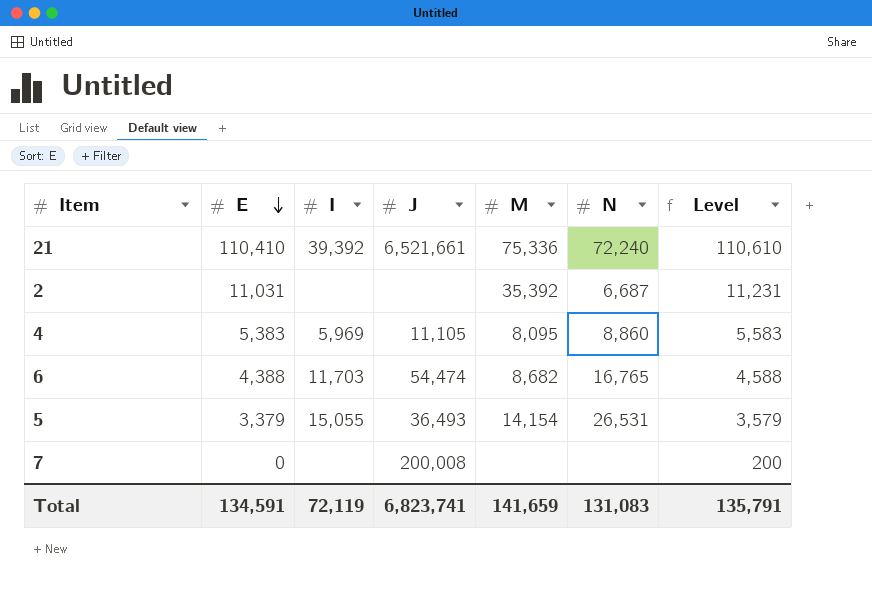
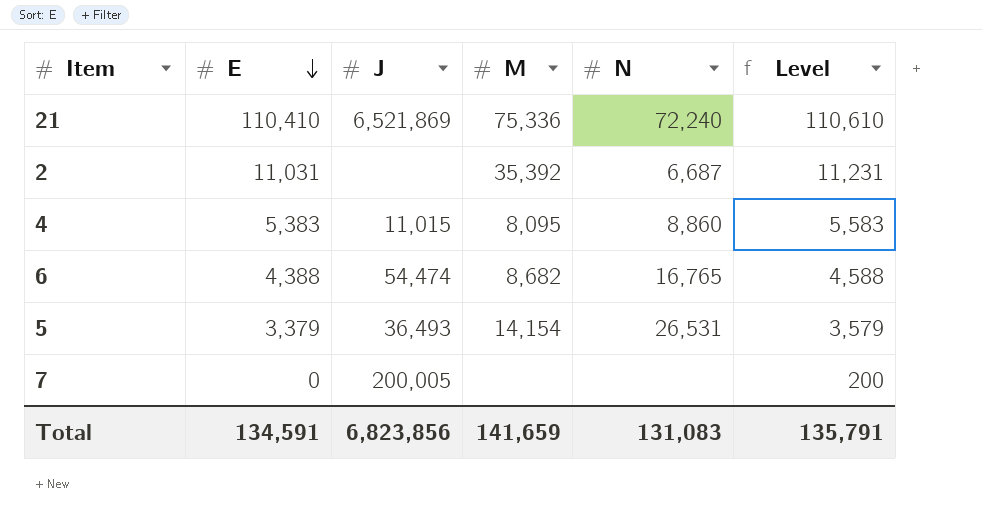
column I | position: 3 -> none
21 | J: 6,521,661 -> 6,521,869
4 | J: 11,105 -> 11,015
7 | J: 200,008 -> 200,005
Total | J: 6,823,741 -> 6,823,856

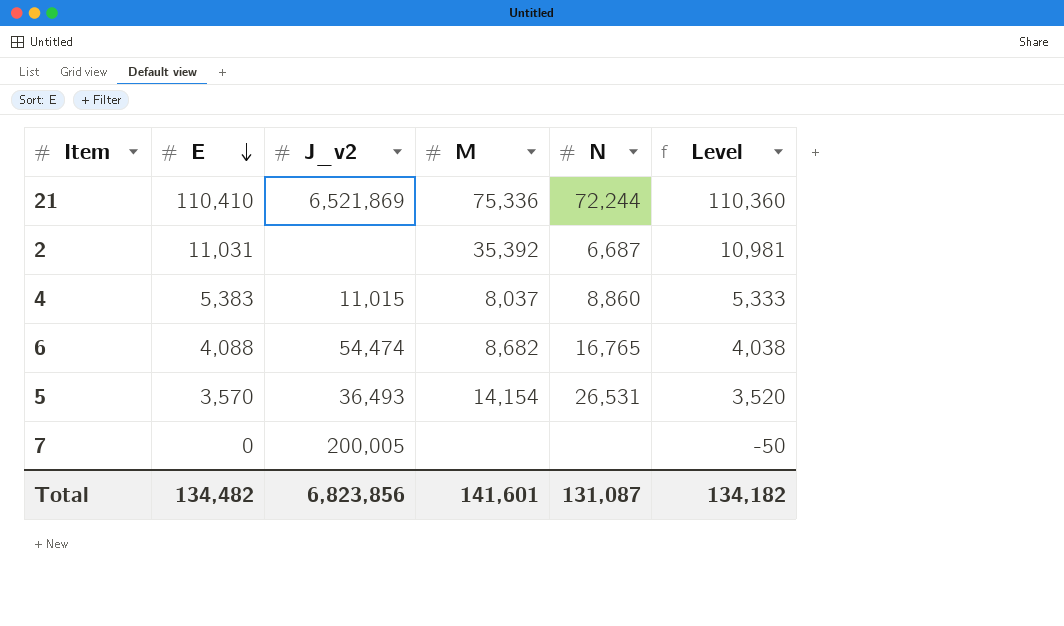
column name: J -> J_v2
column Level | formula: [E] + 200 -> [E] - 50
21 | N: 72,240 -> 72,244
4 | M: 8,095 -> 8,037
6 | E: 4,388 -> 4,088
5 | E: 3,379 -> 3,570
Total | E: 134,591 -> 134,482
Total | M: 141,659 -> 141,601
Total | N: 131,083 -> 131,087
Total | Level: 135,791 -> 134,182

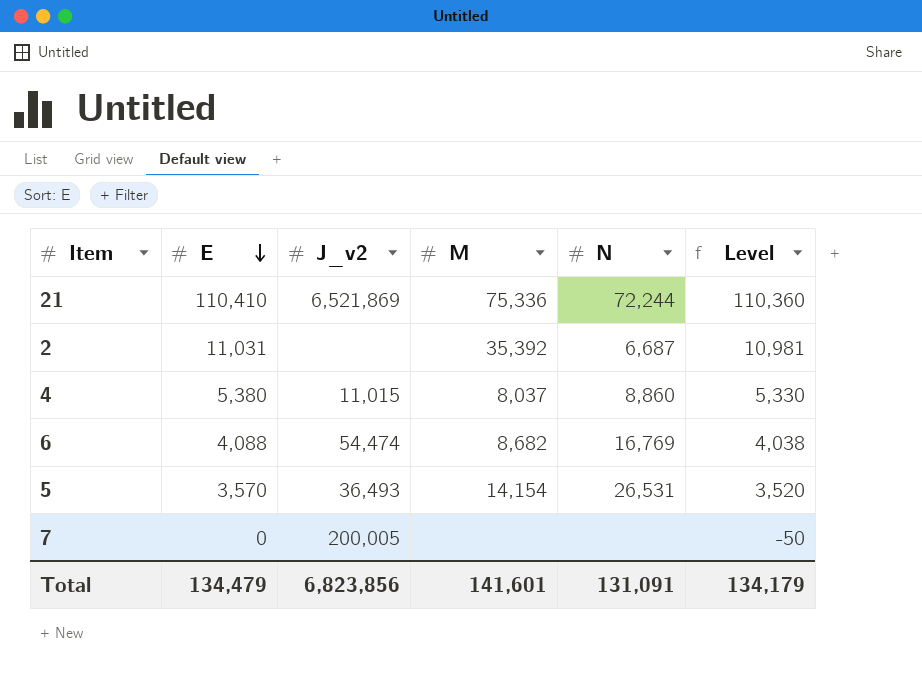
4 | E: 5,383 -> 5,380
4 | Level: 5,333 -> 5,330
6 | N: 16,765 -> 16,769
Total | E: 134,482 -> 134,479
Total | N: 131,087 -> 131,091
Total | Level: 134,182 -> 134,179

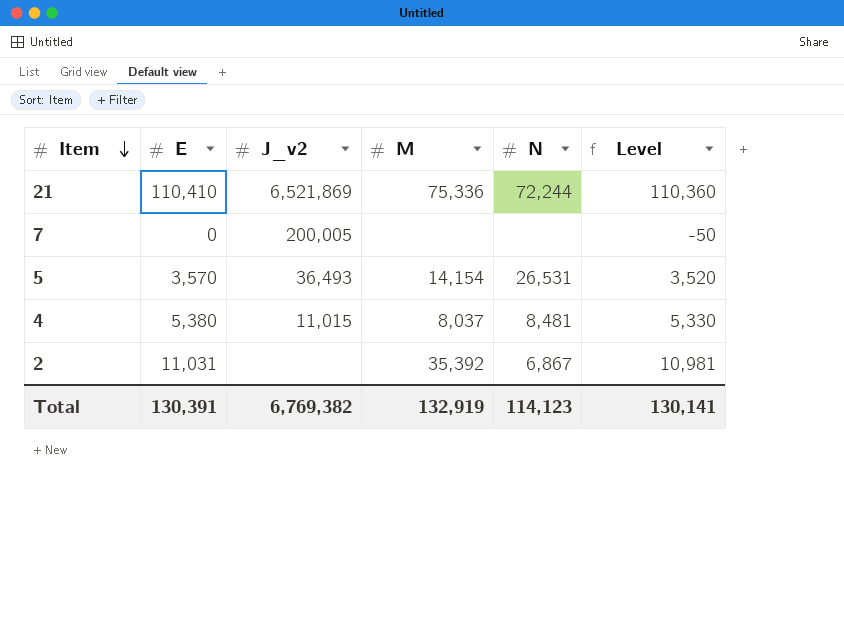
row order: E descending -> Item descending
row 6: 4,088 | 54,474 | 8,682 | 16,769 | 4,038 -> none
4 | N: 8,860 -> 8,481
2 | N: 6,687 -> 6,867
Total | E: 134,479 -> 130,391
Total | J_v2: 6,823,856 -> 6,769,382
Total | M: 141,601 -> 132,919
Total | N: 131,091 -> 114,123
Total | Level: 134,179 -> 130,141

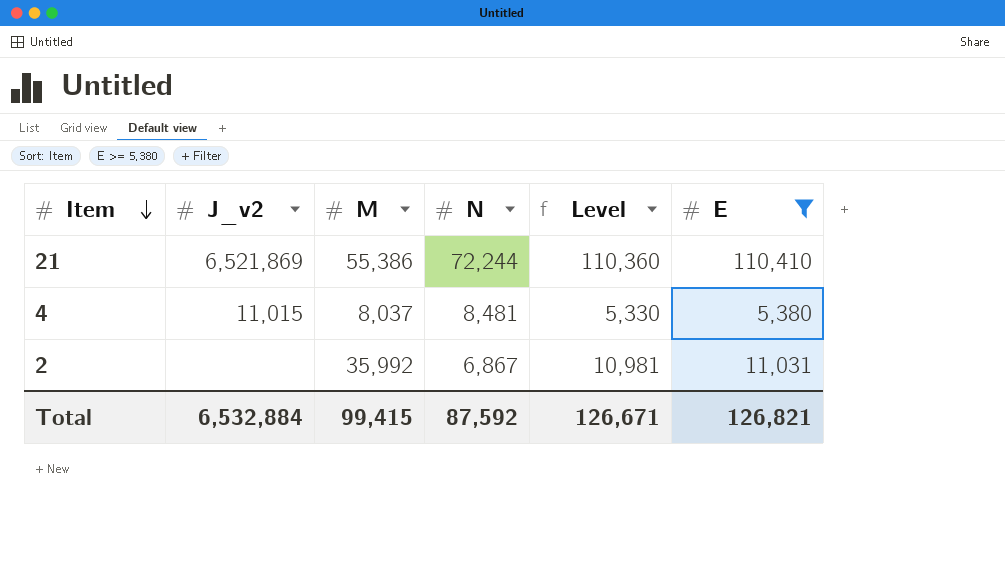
filter: none -> E >= 5,380
column E | position: 2 -> 6
21 | M: 75,336 -> 55,386
2 | M: 35,392 -> 35,992
Total | J_v2: 6,769,382 -> 6,532,884
Total | M: 132,919 -> 99,415
Total | N: 114,123 -> 87,592
Total | Level: 130,141 -> 126,671
Total | E: 130,391 -> 126,821

